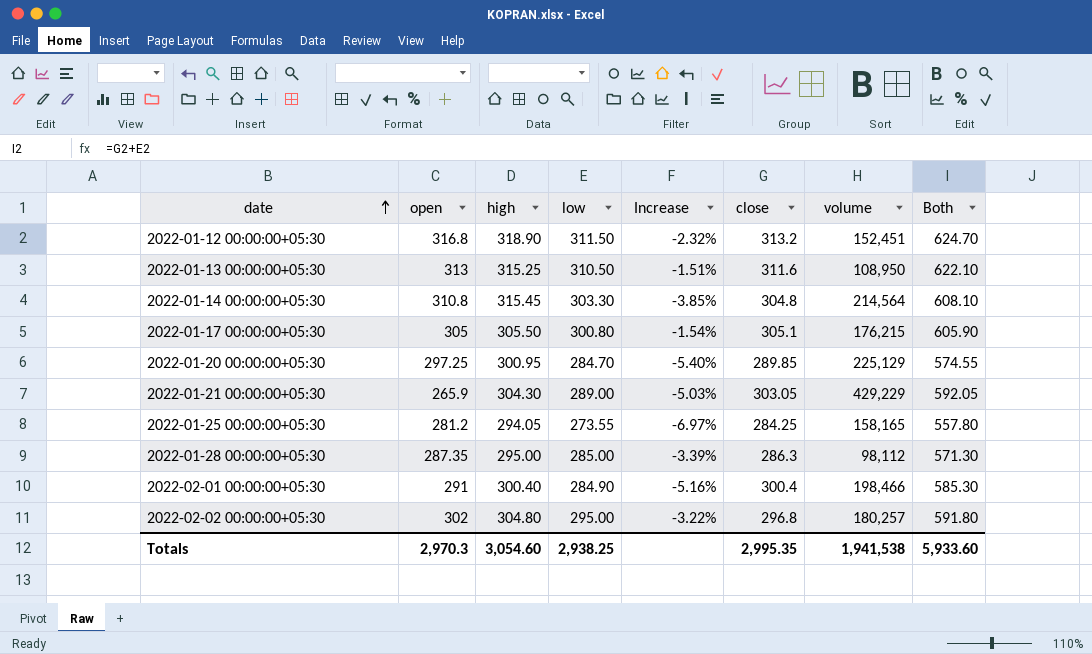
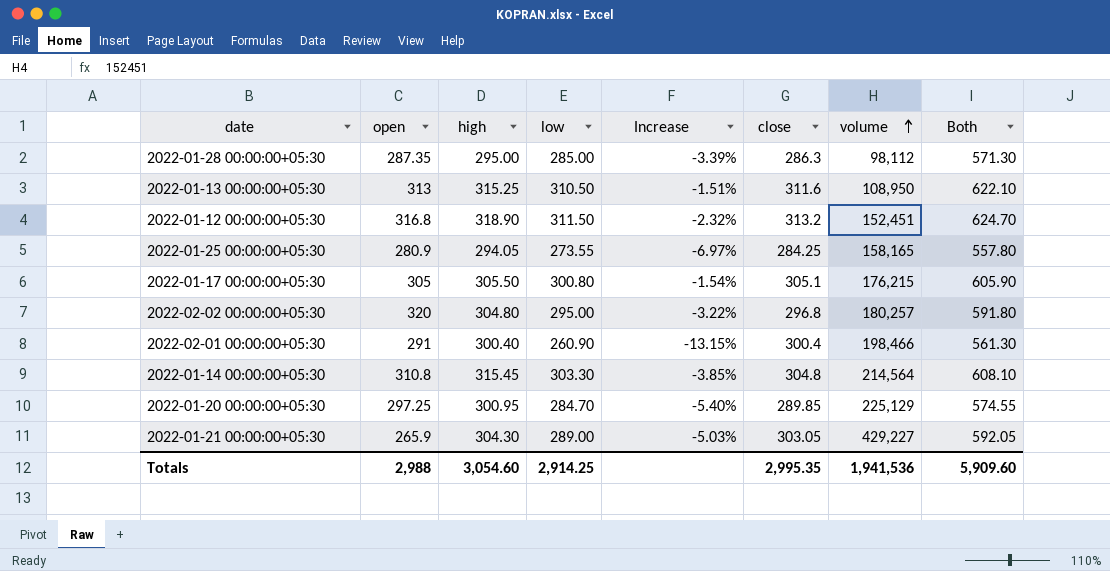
row order: date ascending -> volume ascending
2022-01-25 00:00:00+05:30 | open: 281.2 -> 280.9
2022-02-02 00:00:00+05:30 | open: 302 -> 320
2022-02-01 00:00:00+05:30 | low: 284.90 -> 260.90
2022-02-01 00:00:00+05:30 | Increase: -5.16% -> -13.15%
2022-02-01 00:00:00+05:30 | Both: 585.30 -> 561.30
2022-01-21 00:00:00+05:30 | volume: 429,229 -> 429,227
Totals | open: 2,970.3 -> 2,988
Totals | low: 2,938.25 -> 2,914.25
Totals | volume: 1,941,538 -> 1,941,536
Totals | Both: 5,933.60 -> 5,909.60

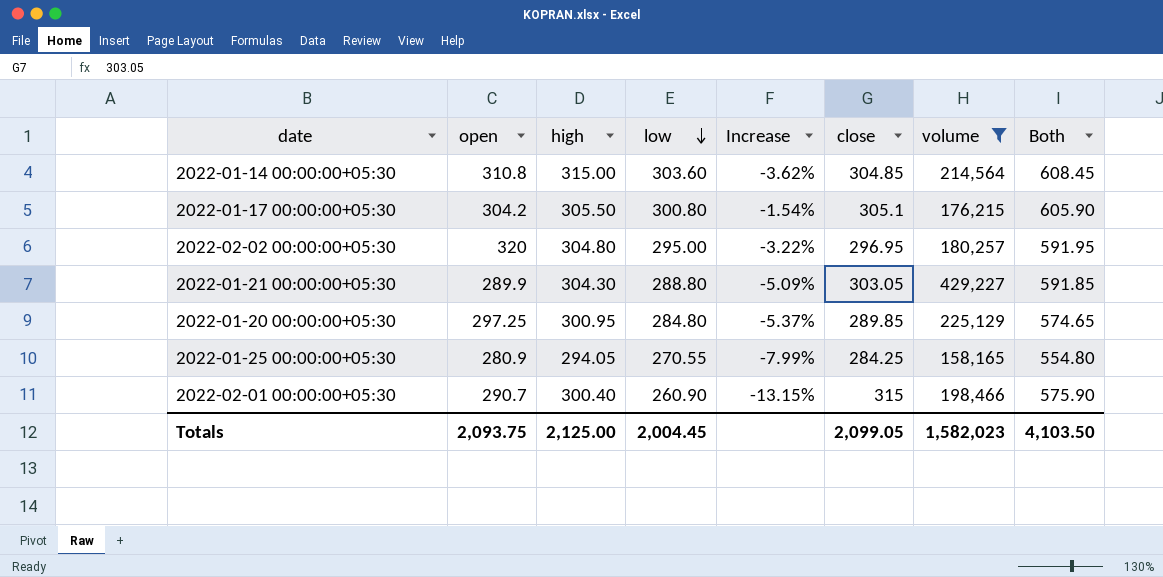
filter: none -> volume >= 158,165
row order: volume ascending -> low descending
2022-01-14 00:00:00+05:30 | high: 315.45 -> 315.00
2022-01-14 00:00:00+05:30 | low: 303.30 -> 303.60
2022-01-14 00:00:00+05:30 | Increase: -3.85% -> -3.62%
2022-01-14 00:00:00+05:30 | close: 304.8 -> 304.85
2022-01-14 00:00:00+05:30 | Both: 608.10 -> 608.45
2022-01-17 00:00:00+05:30 | open: 305 -> 304.2
2022-02-02 00:00:00+05:30 | close: 296.8 -> 296.95
2022-02-02 00:00:00+05:30 | Both: 591.80 -> 591.95
2022-01-21 00:00:00+05:30 | open: 265.9 -> 289.9
2022-01-21 00:00:00+05:30 | low: 289.00 -> 288.80
2022-01-21 00:00:00+05:30 | Increase: -5.03% -> -5.09%
2022-01-21 00:00:00+05:30 | Both: 592.05 -> 591.85
2022-01-20 00:00:00+05:30 | low: 284.70 -> 284.80
2022-01-20 00:00:00+05:30 | Increase: -5.40% -> -5.37%
2022-01-20 00:00:00+05:30 | Both: 574.55 -> 574.65
2022-01-25 00:00:00+05:30 | low: 273.55 -> 270.55
2022-01-25 00:00:00+05:30 | Increase: -6.97% -> -7.99%
2022-01-25 00:00:00+05:30 | Both: 557.80 -> 554.80
2022-02-01 00:00:00+05:30 | open: 291 -> 290.7
2022-02-01 00:00:00+05:30 | close: 300.4 -> 315
2022-02-01 00:00:00+05:30 | Both: 561.30 -> 575.90
Totals | open: 2,988 -> 2,093.75
Totals | high: 3,054.60 -> 2,125.00
Totals | low: 2,914.25 -> 2,004.45
Totals | close: 2,995.35 -> 2,099.05
Totals | volume: 1,941,536 -> 1,582,023
Totals | Both: 5,909.60 -> 4,103.50

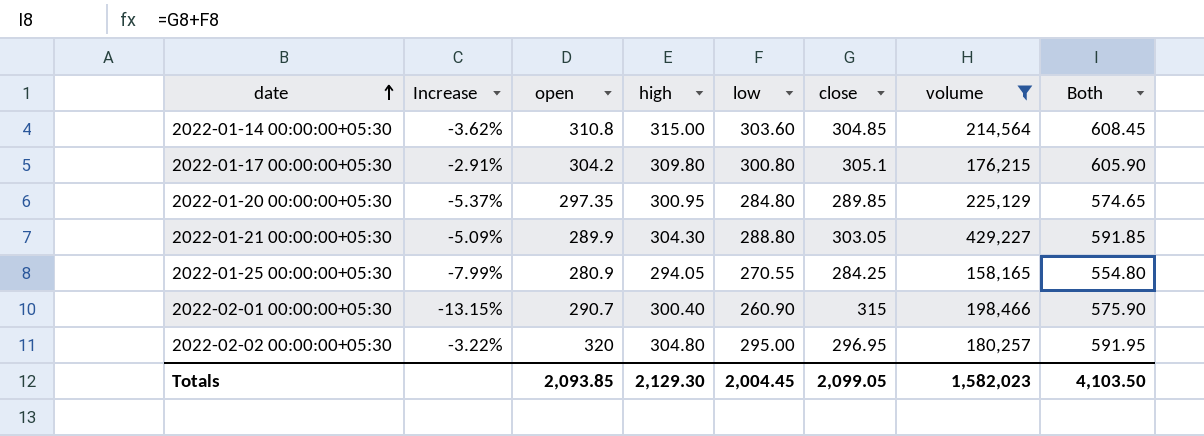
row order: low descending -> date ascending
column Increase | position: 5 -> 2
2022-01-17 00:00:00+05:30 | Increase: -1.54% -> -2.91%
2022-01-17 00:00:00+05:30 | high: 305.50 -> 309.80
2022-01-20 00:00:00+05:30 | open: 297.25 -> 297.35
Totals | open: 2,093.75 -> 2,093.85
Totals | high: 2,125.00 -> 2,129.30

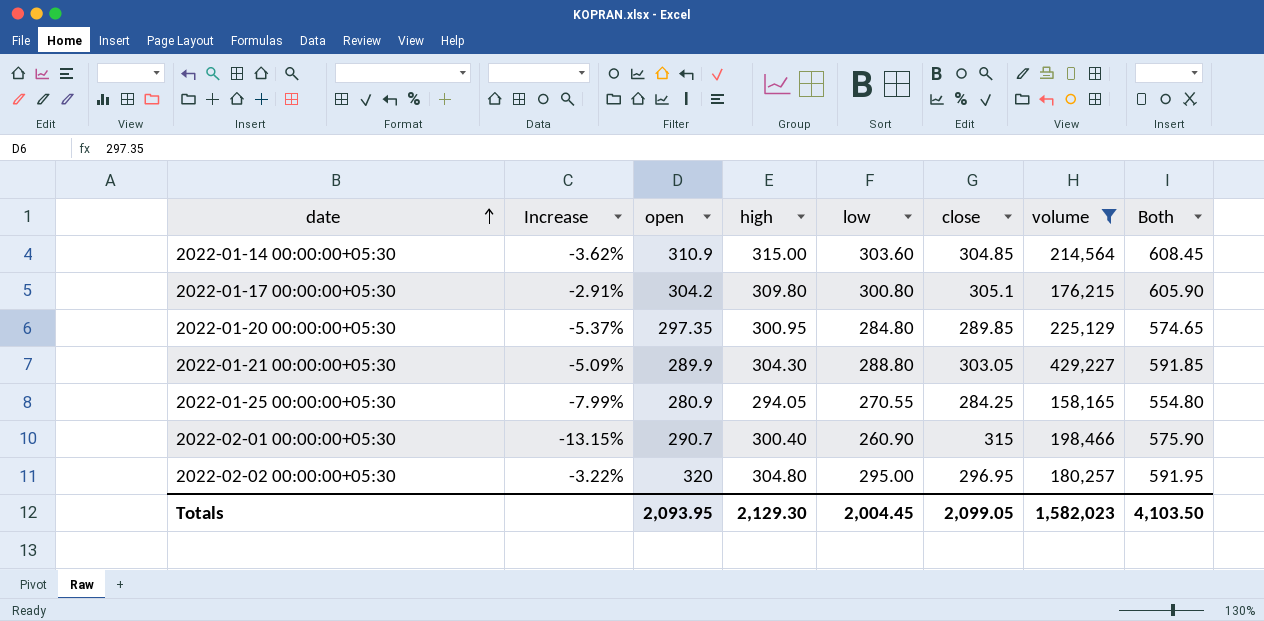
2022-01-14 00:00:00+05:30 | open: 310.8 -> 310.9
Totals | open: 2,093.85 -> 2,093.95

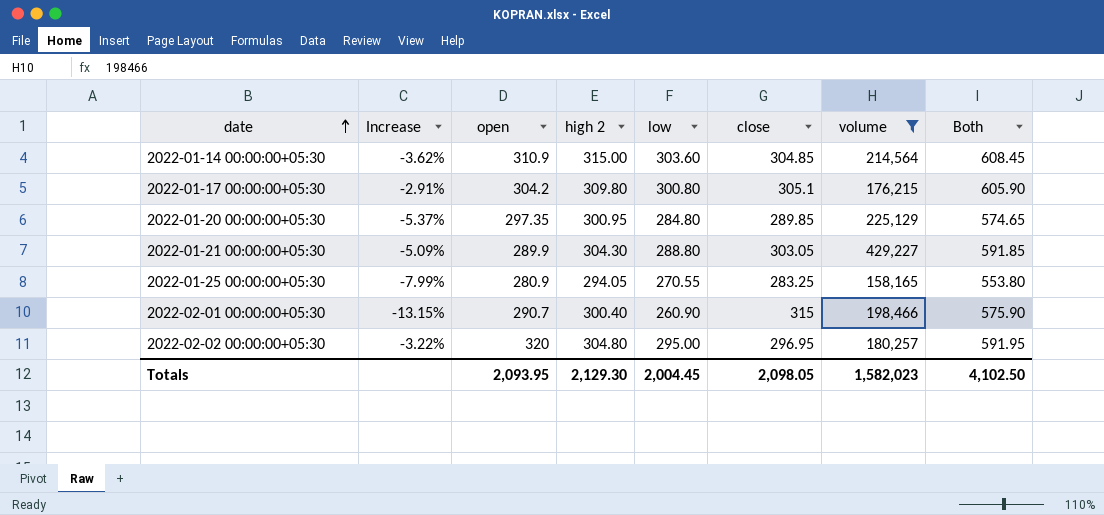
column name: high -> high 2
2022-01-25 00:00:00+05:30 | close: 284.25 -> 283.25
2022-01-25 00:00:00+05:30 | Both: 554.80 -> 553.80
Totals | close: 2,099.05 -> 2,098.05
Totals | Both: 4,103.50 -> 4,102.50

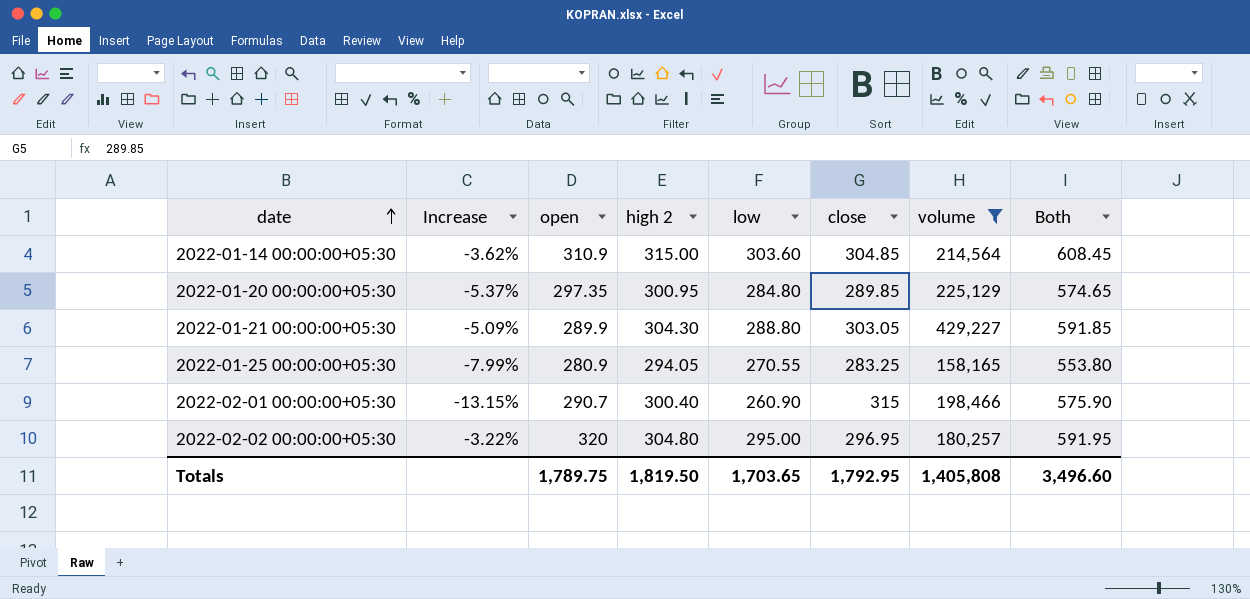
row 2022-01-17 00:00:00+05:30: -2.91% | 304.2 | 309.80 | 300.80 | 305.1 | 176,215 | 605.90 -> none
Totals | open: 2,093.95 -> 1,789.75
Totals | high 2: 2,129.30 -> 1,819.50
Totals | low: 2,004.45 -> 1,703.65
Totals | close: 2,098.05 -> 1,792.95
Totals | volume: 1,582,023 -> 1,405,808
Totals | Both: 4,102.50 -> 3,496.60

